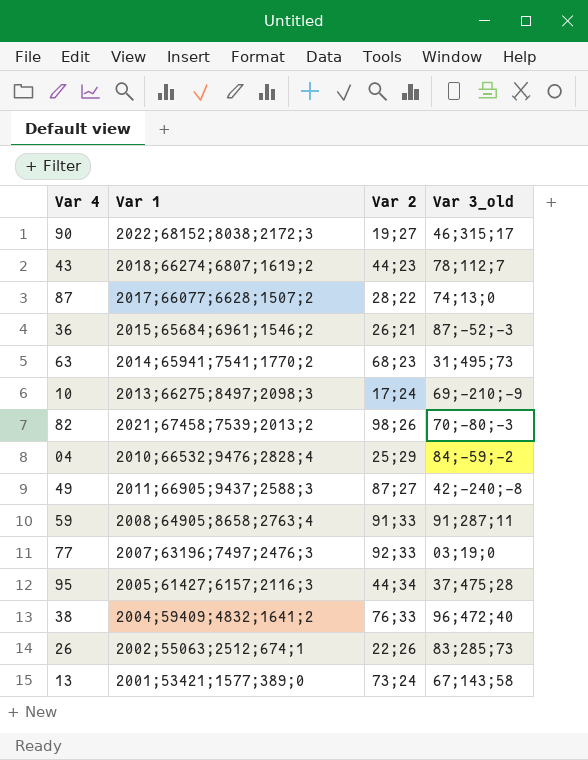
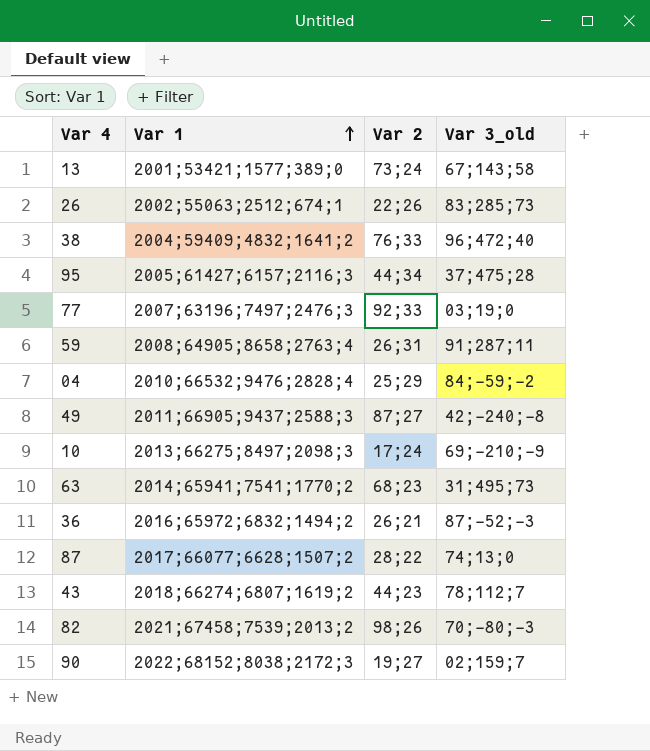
row order: none -> Var 1 ascending
59 | Var 2: 91;33 -> 26;31
36 | Var 1: 2015;65684;6961;1546;2 -> 2016;65972;6832;1494;2
90 | Var 3_old: 46;315;17 -> 02;159;7

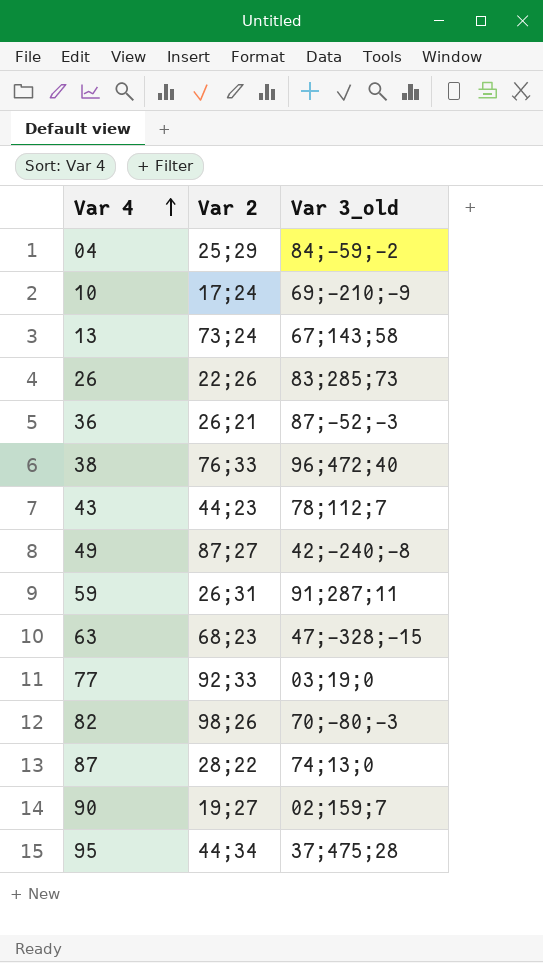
row order: Var 1 ascending -> Var 4 ascending
column Var 1 | position: 2 -> none
63 | Var 3_old: 31;495;73 -> 47;-328;-15

